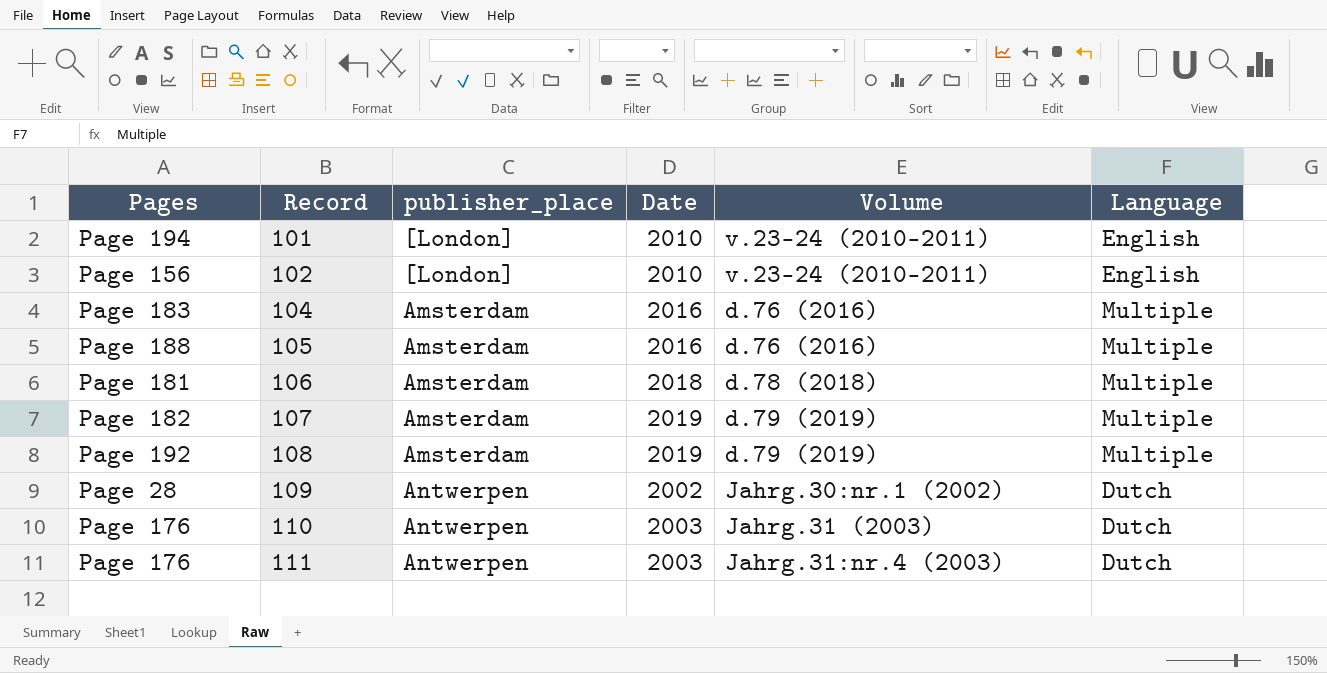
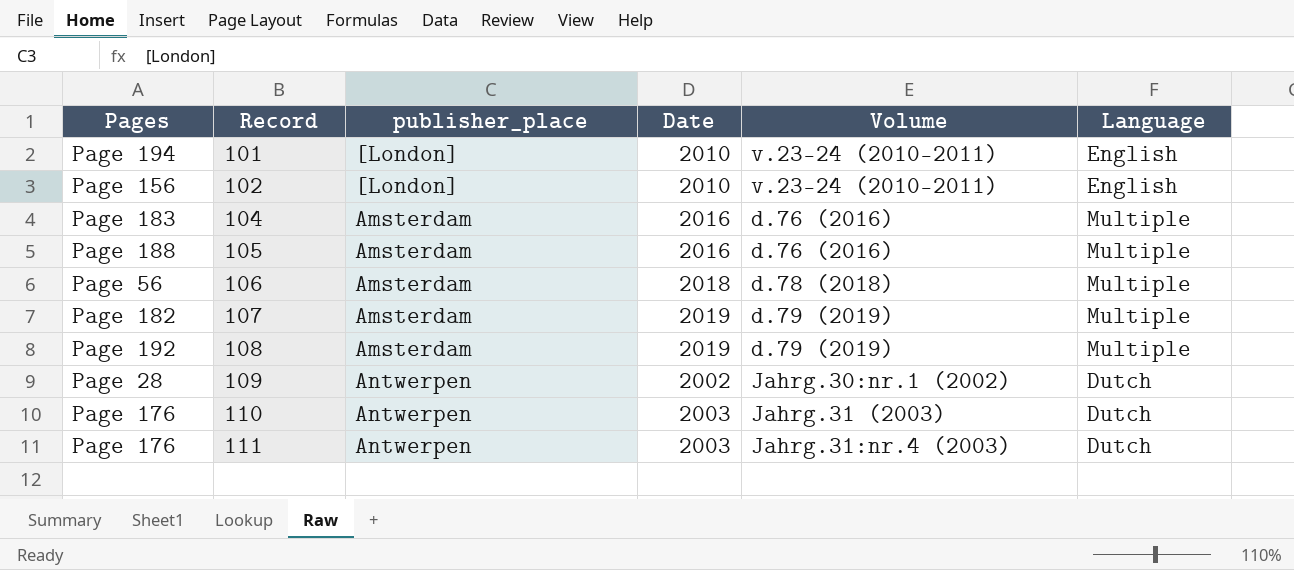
106 | Pages: Page 181 -> Page 56

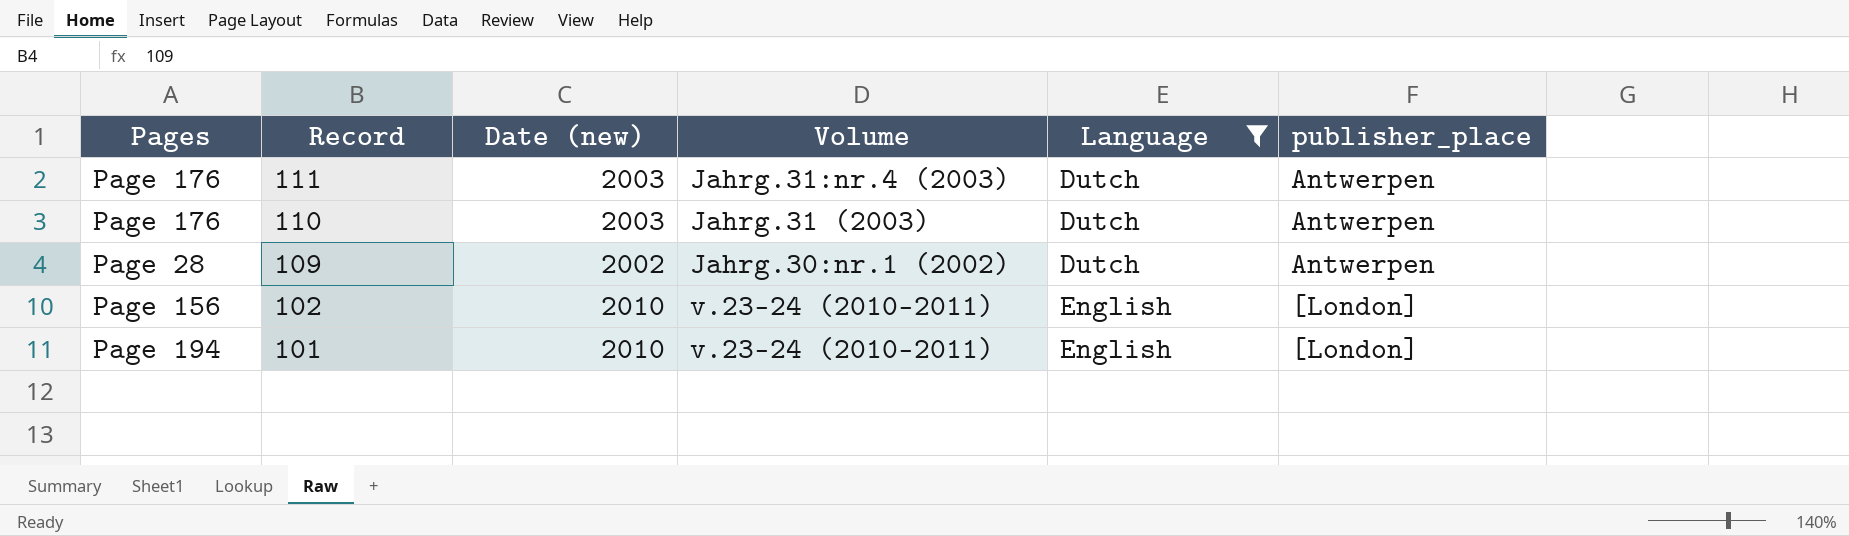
filter: none -> Language != Multiple
row order: Record ascending -> Record descending
column name: Date -> Date (new)
column publisher_place | position: 3 -> 6

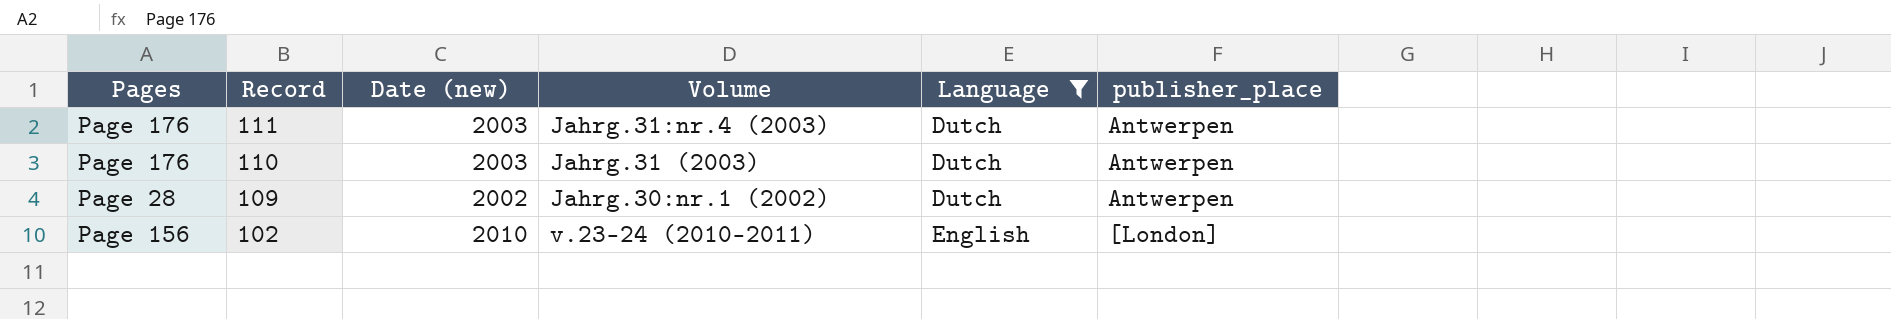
row 101: Page 194 | 2010 | v.23-24 (2010-2011) | English | [London] -> none

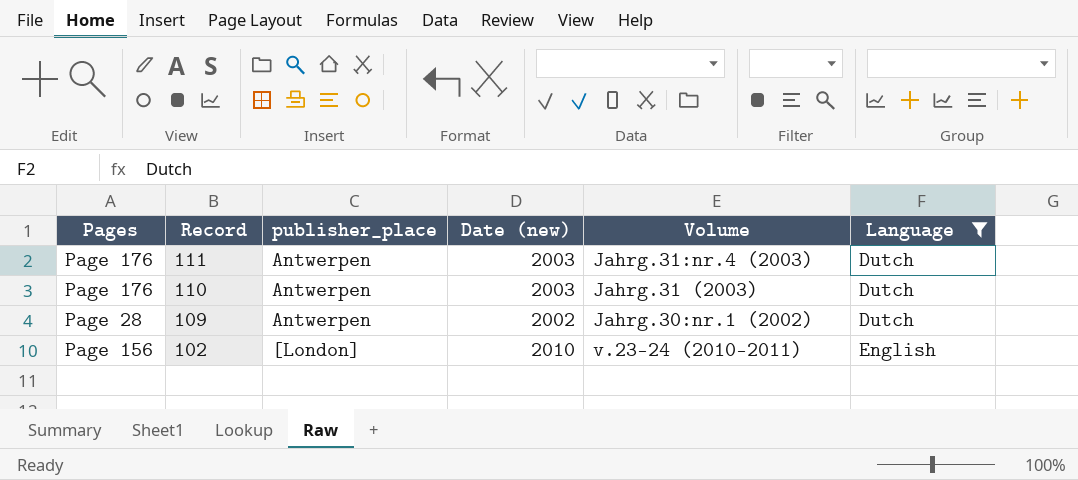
column publisher_place | position: 6 -> 3

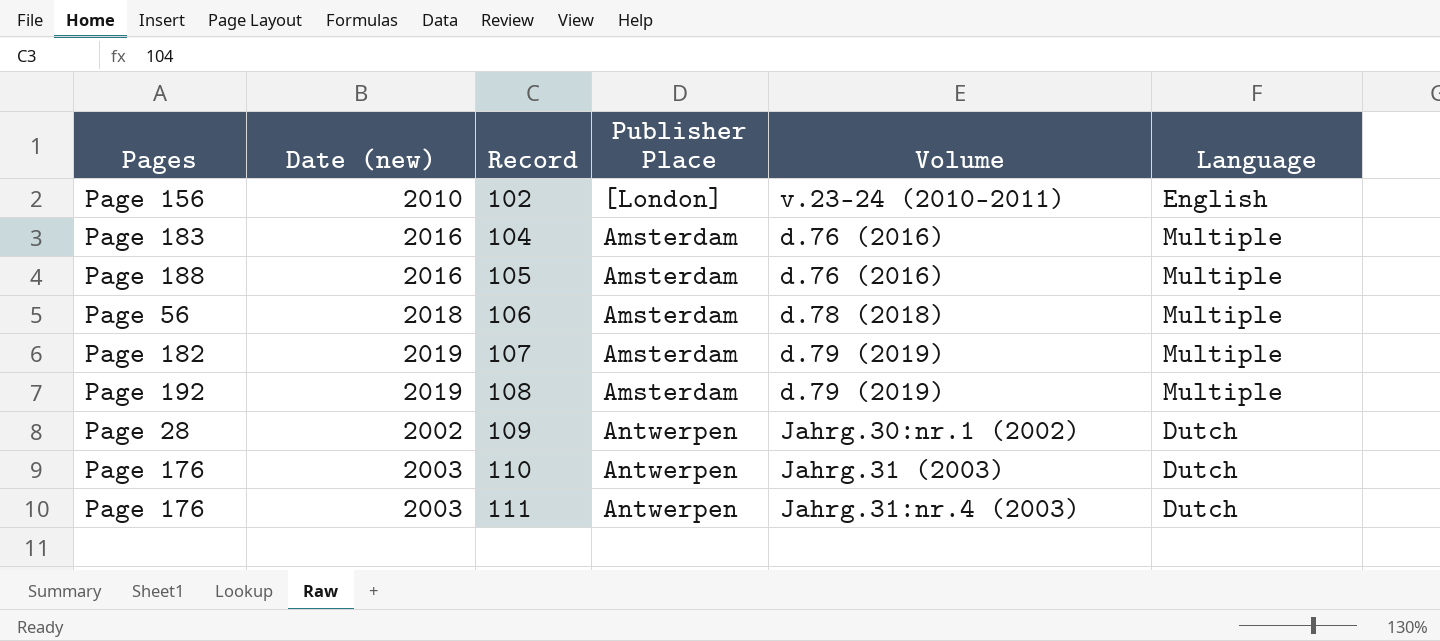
filter: Language != Multiple -> none
row order: Record descending -> Record ascending
column Date (new) | position: 4 -> 2
column name: publisher_place -> Publisher Place

